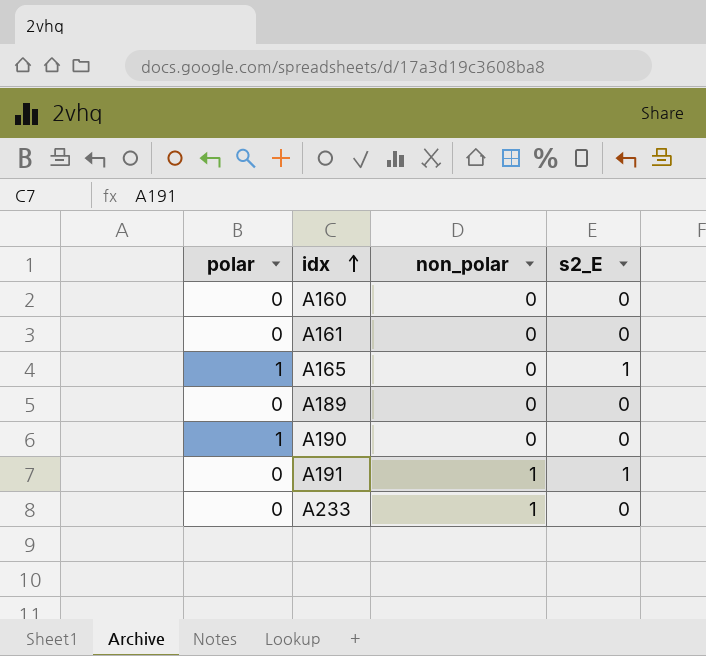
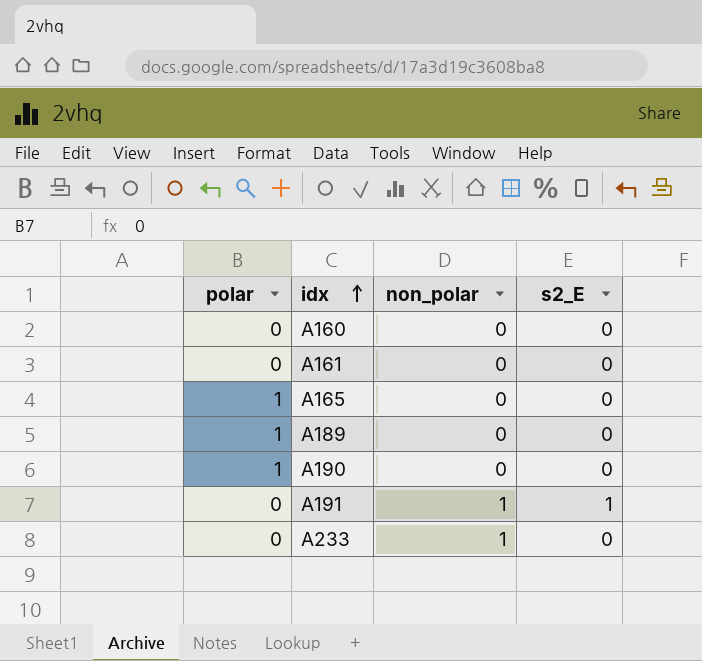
A165 | s2_E: 1 -> 0
A189 | polar: 0 -> 1

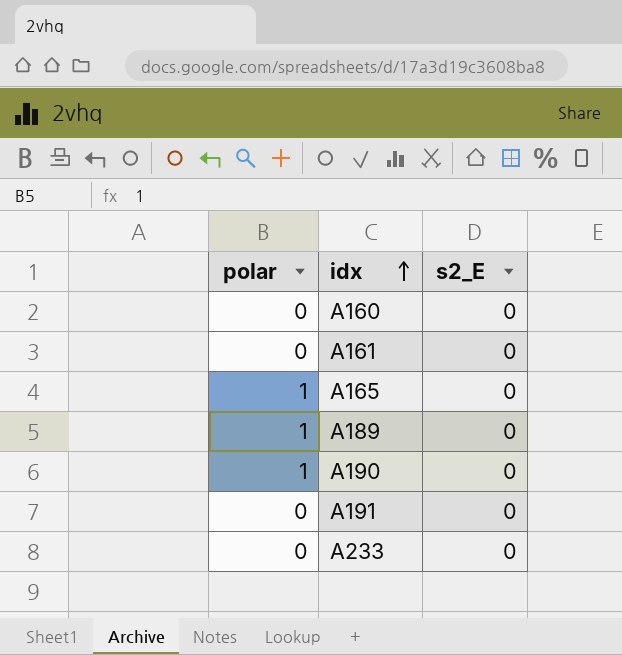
column non_polar | position: 3 -> none
A191 | s2_E: 1 -> 0

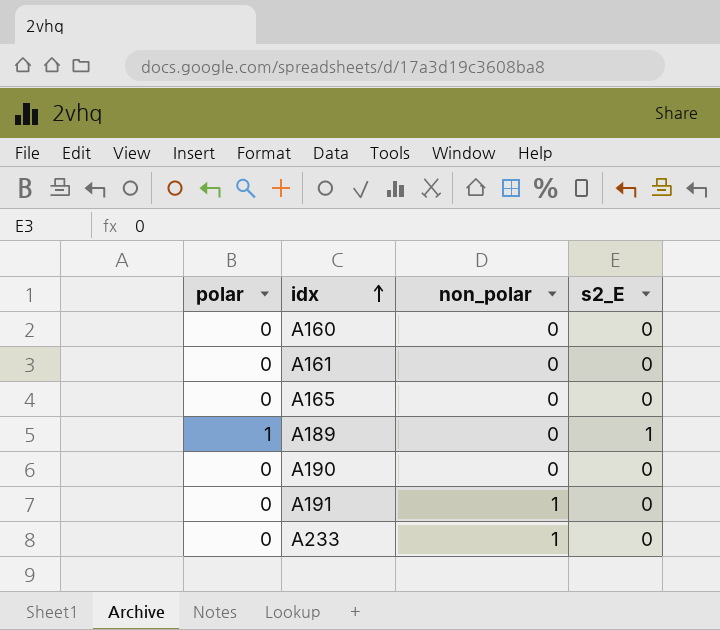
column non_polar | position: none -> 3
A165 | polar: 1 -> 0
A189 | s2_E: 0 -> 1
A190 | polar: 1 -> 0

